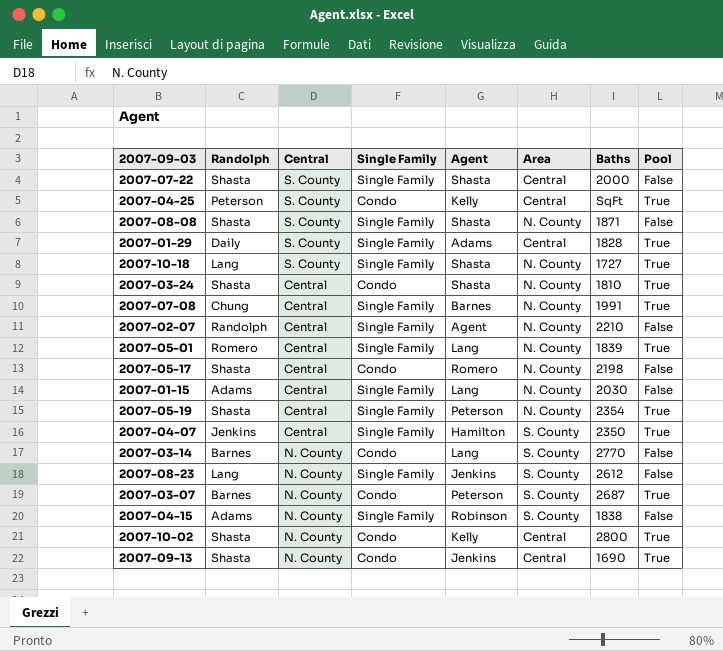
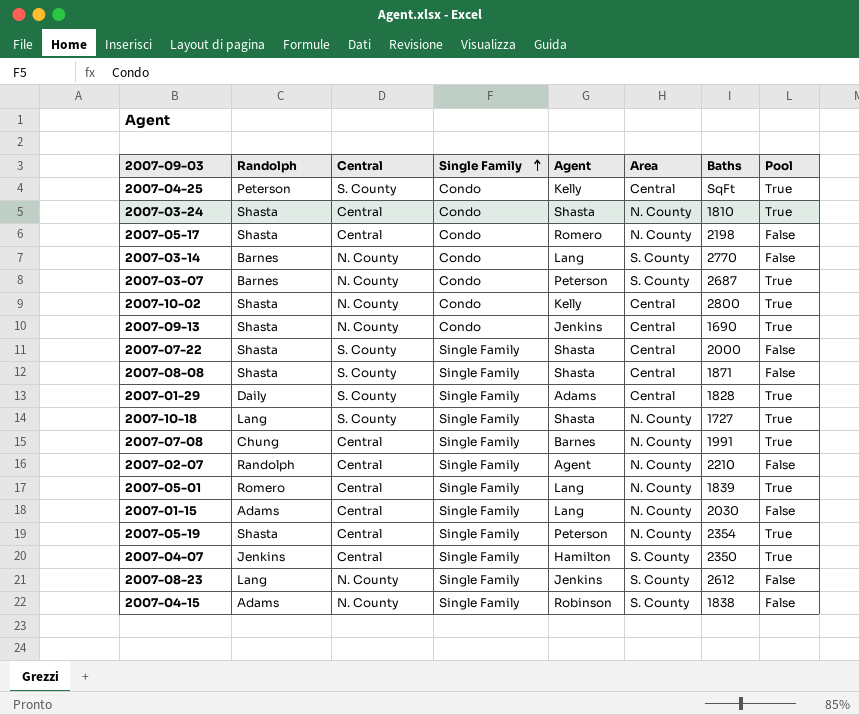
row order: none -> Single Family ascending
2007-08-08 | Area: N. County -> Central

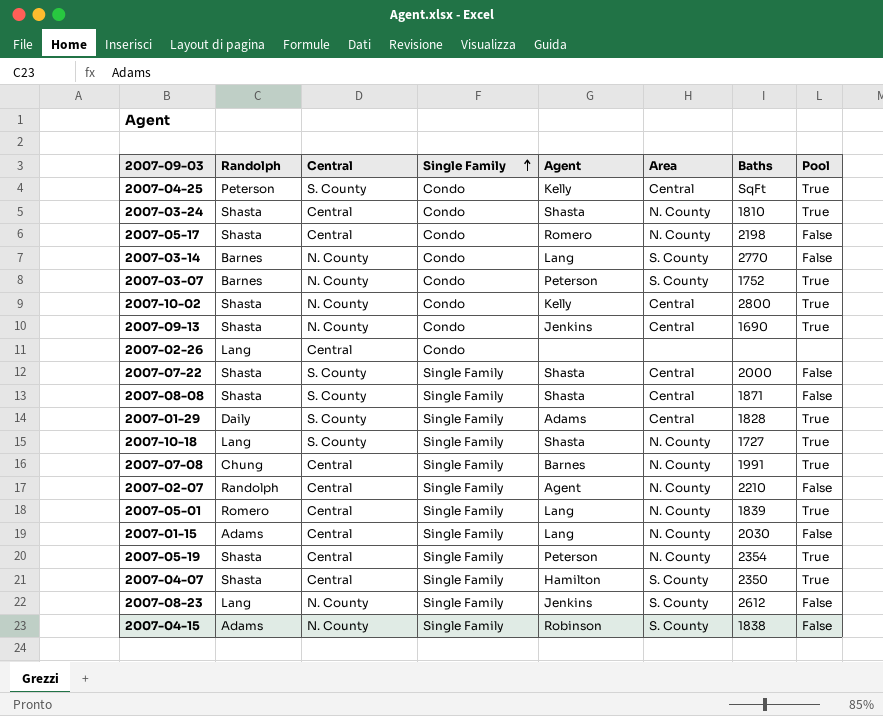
2007-03-07 | Baths: 2687 -> 1752
row 2007-02-26: none -> Lang | Central | Condo | none | none | none | none
2007-04-07 | Randolph: Jenkins -> Shasta

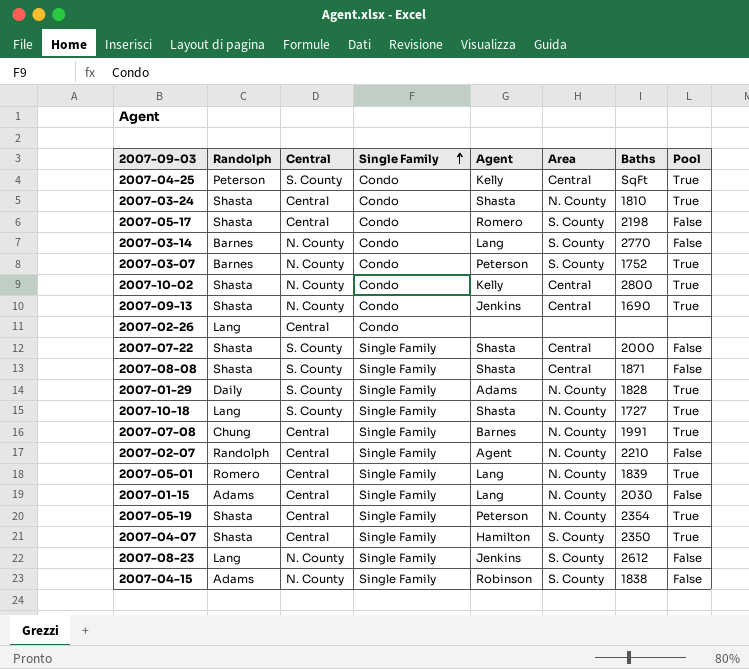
2007-05-17 | Area: N. County -> S. County
2007-01-29 | Area: Central -> N. County

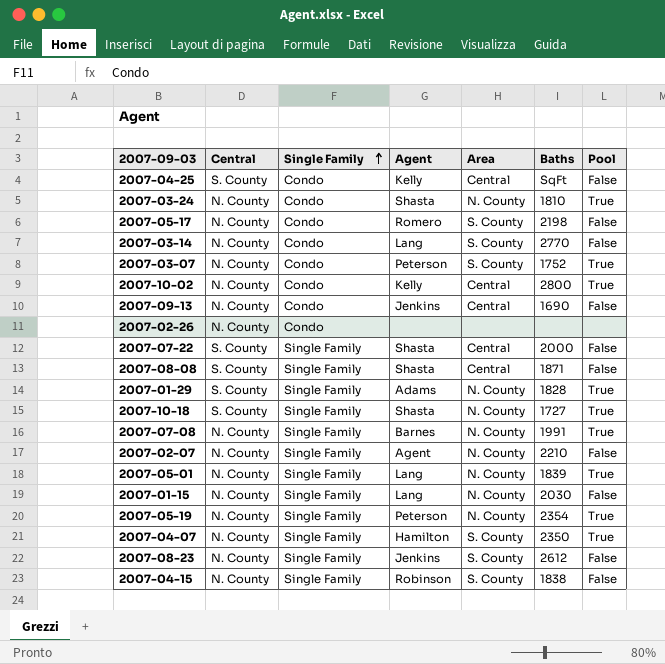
column Randolph | position: 2 -> none
2007-04-25 | Pool: True -> False
2007-03-24 | Central: Central -> N. County
2007-05-17 | Central: Central -> N. County
2007-09-13 | Pool: True -> False
2007-02-26 | Central: Central -> N. County
2007-07-08 | Central: Central -> N. County
2007-02-07 | Central: Central -> N. County
2007-05-01 | Central: Central -> N. County
2007-01-15 | Central: Central -> N. County
2007-05-19 | Central: Central -> N. County
2007-04-07 | Central: Central -> N. County

